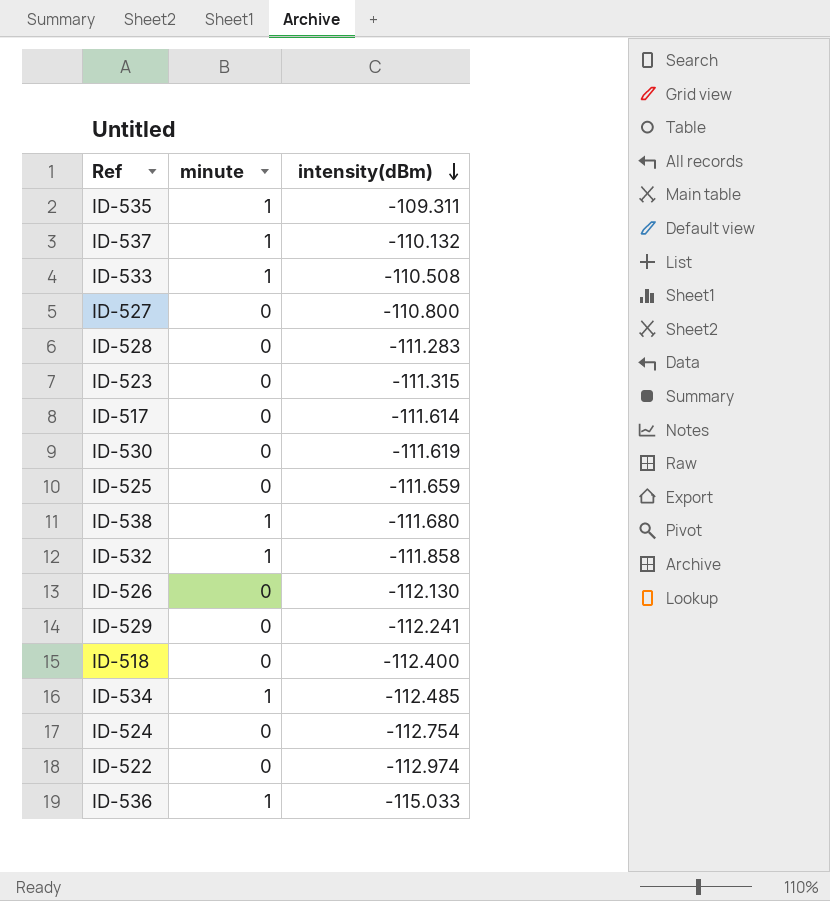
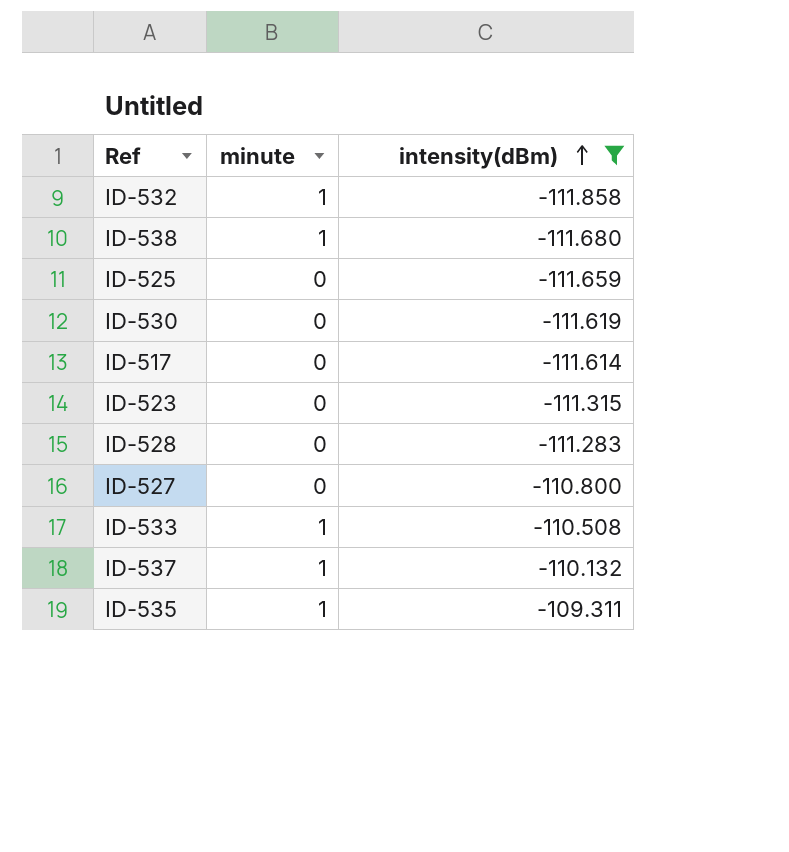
filter: none -> intensity(dBm) >= -111.858
row order: intensity(dBm) descending -> intensity(dBm) ascending

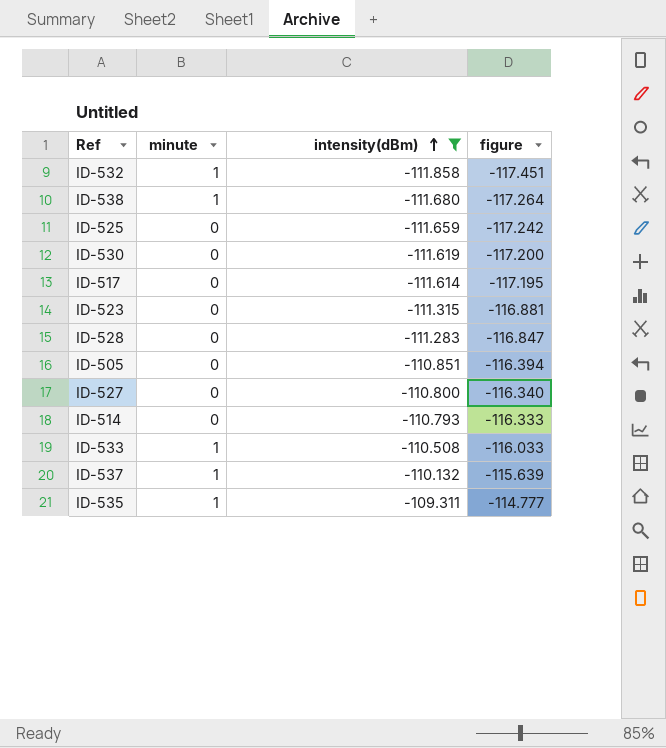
column figure | formula: none -> [intensity(dBm)] * 1.05
row ID-505: none -> 0 | -110.851 | -116.394
row ID-514: none -> 0 | -110.793 | -116.333

